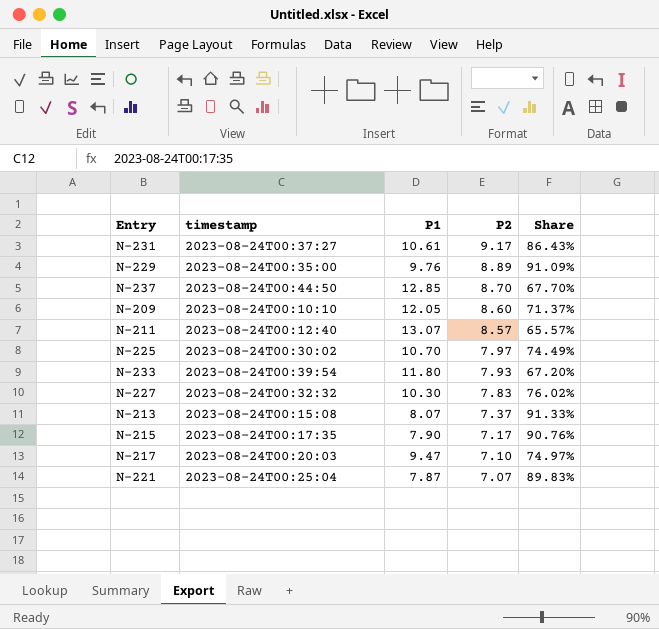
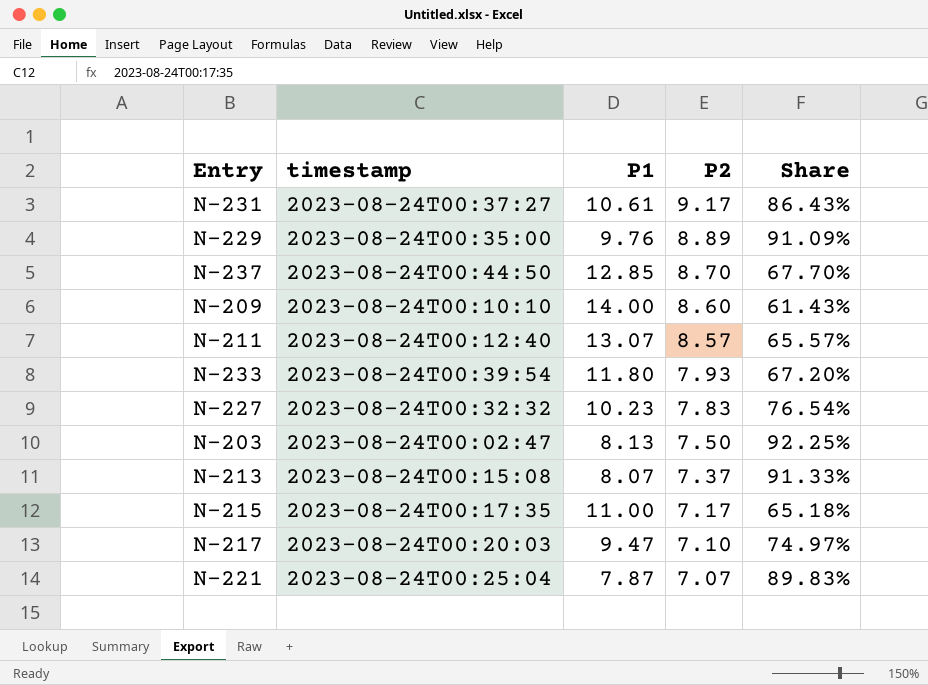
row N-225: 2023-08-24T00:30:02 | 10.70 | 7.97 | 74.49% -> none
N-209 | P1: 12.05 -> 14.00
N-209 | Share: 71.37% -> 61.43%
N-227 | P1: 10.30 -> 10.23
N-227 | Share: 76.02% -> 76.54%
row N-203: none -> 2023-08-24T00:02:47 | 8.13 | 7.50 | 92.25%
N-215 | P1: 7.90 -> 11.00
N-215 | Share: 90.76% -> 65.18%

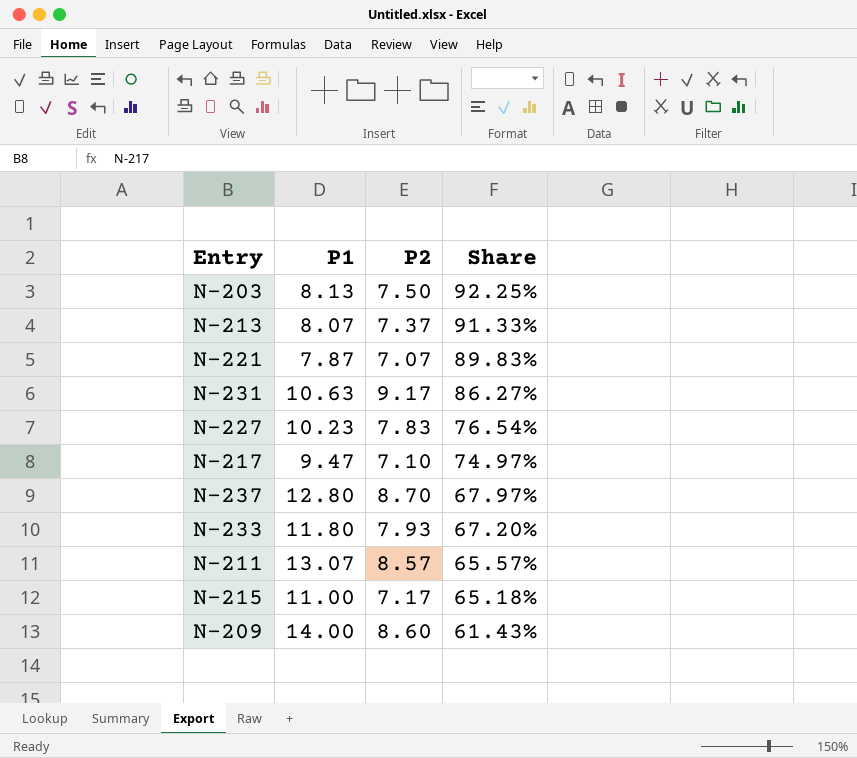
row order: P2 descending -> Share descending
column timestamp | position: 2 -> none
row N-229: 2023-08-24T00:35:00 | 9.76 | 8.89 | 91.09% -> none
N-231 | P1: 10.61 -> 10.63
N-231 | Share: 86.43% -> 86.27%
N-237 | P1: 12.85 -> 12.80
N-237 | Share: 67.70% -> 67.97%

